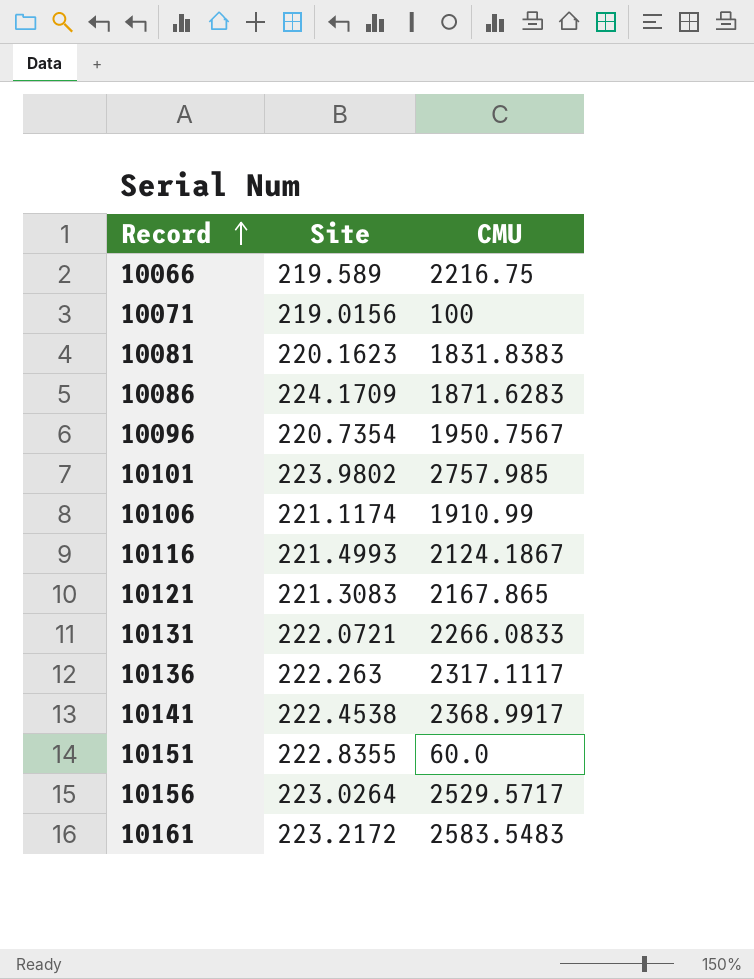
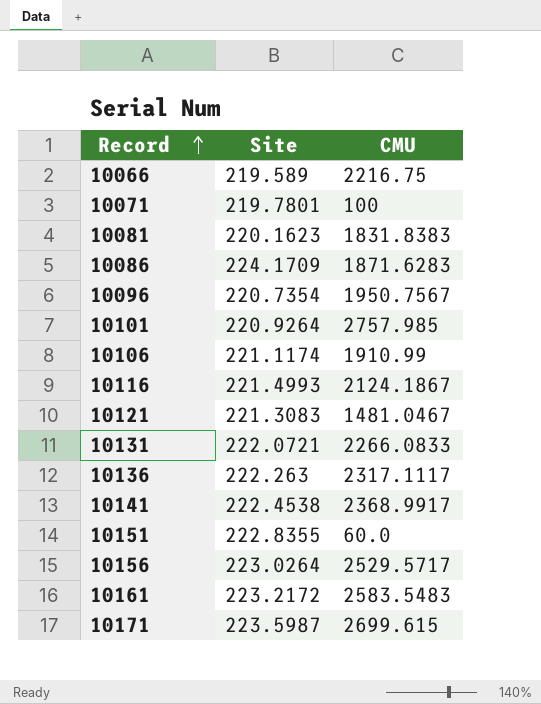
10071 | Site: 219.0156 -> 219.7801
10101 | Site: 223.9802 -> 220.9264
10121 | CMU: 2167.865 -> 1481.0467
row 10171: none -> 223.5987 | 2699.615

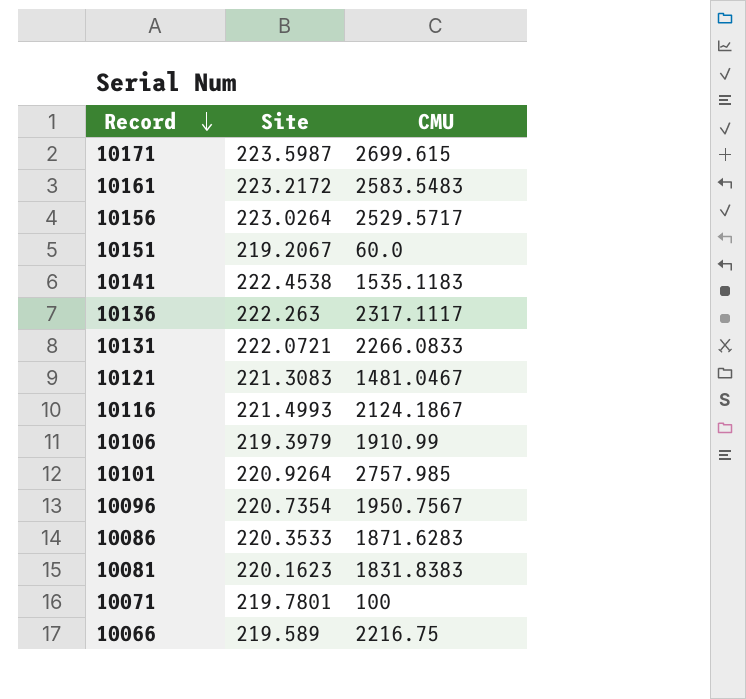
row order: Record ascending -> Record descending
10151 | Site: 222.8355 -> 219.2067
10141 | CMU: 2368.9917 -> 1535.1183
10106 | Site: 221.1174 -> 219.3979
10086 | Site: 224.1709 -> 220.3533

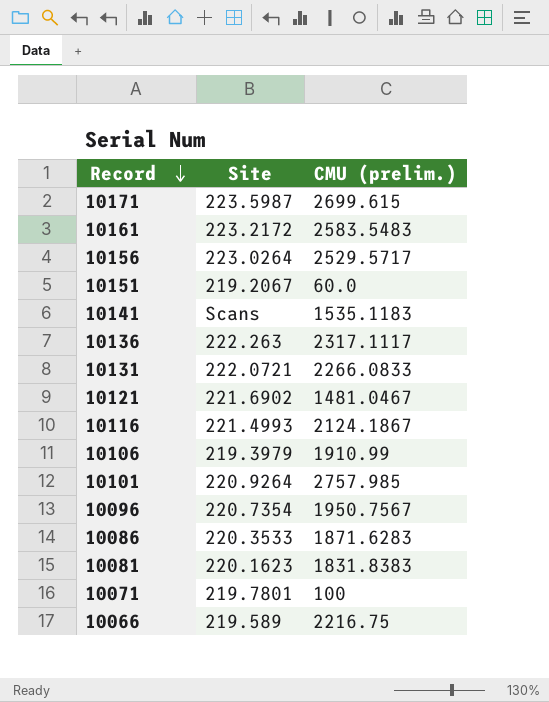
column name: CMU -> CMU (prelim.)
10141 | Site: 222.4538 -> Scans
10121 | Site: 221.3083 -> 221.6902

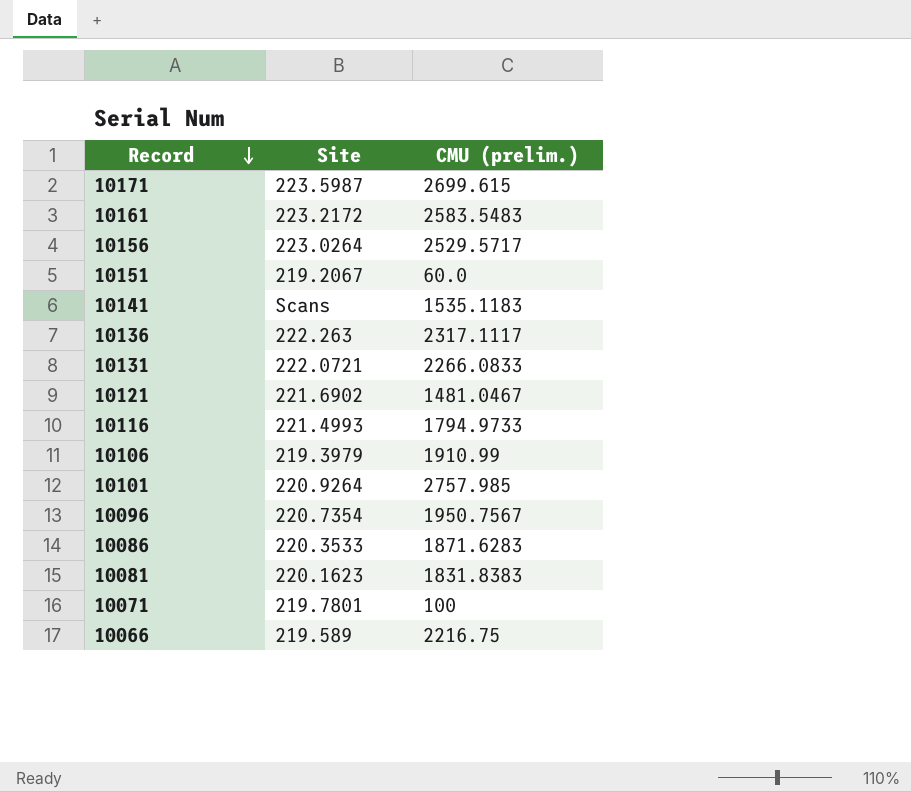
10116 | CMU (prelim.): 2124.1867 -> 1794.9733

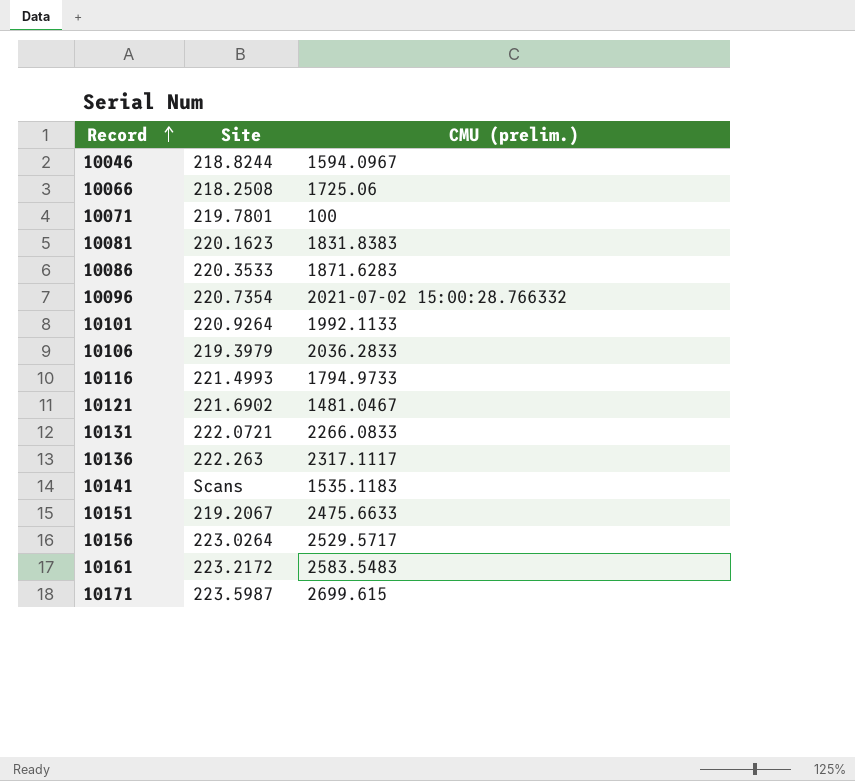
row order: Record descending -> Record ascending
row 10046: none -> 218.8244 | 1594.0967
10066 | Site: 219.589 -> 218.2508
10066 | CMU (prelim.): 2216.75 -> 1725.06
10096 | CMU (prelim.): 1950.7567 -> 2021-07-02 15:00:28.766332
10101 | CMU (prelim.): 2757.985 -> 1992.1133
10106 | CMU (prelim.): 1910.99 -> 2036.2833
10151 | CMU (prelim.): 60.0 -> 2475.6633

